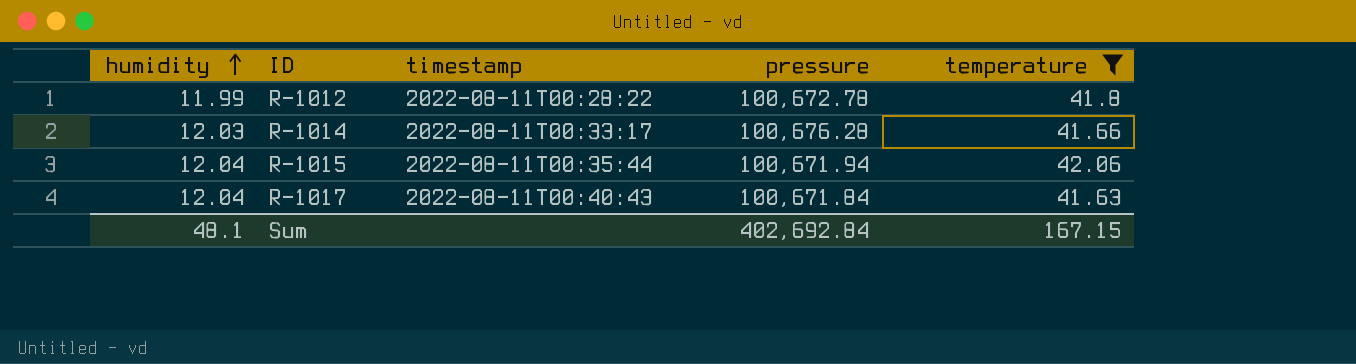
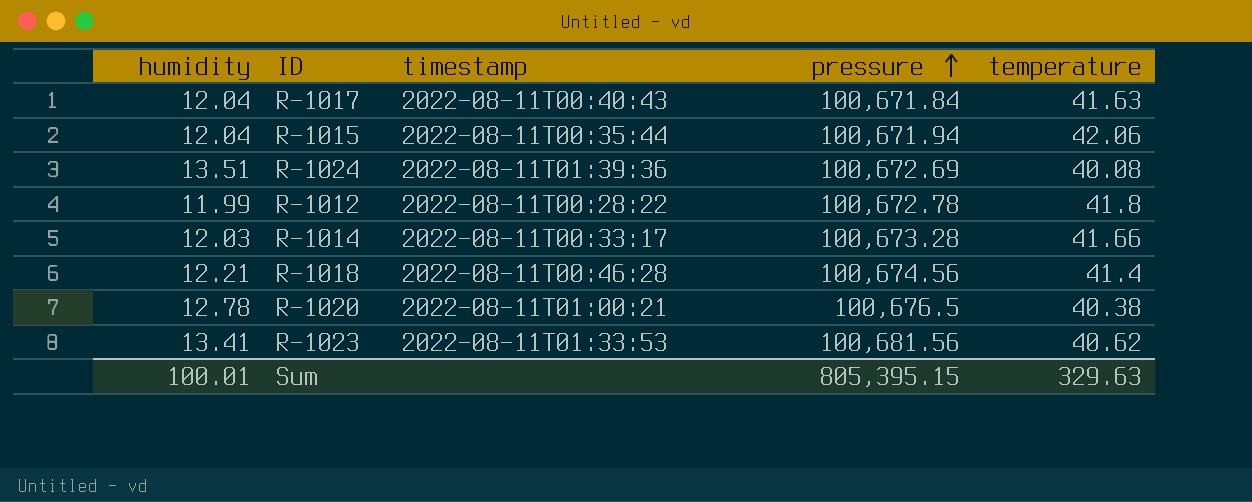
filter: temperature >= 41.63 -> none
row order: humidity ascending -> pressure ascending
R-1014 | pressure: 100,676.28 -> 100,673.28
Sum | humidity: 48.1 -> 100.01
Sum | pressure: 402,692.84 -> 805,395.15
Sum | temperature: 167.15 -> 329.63

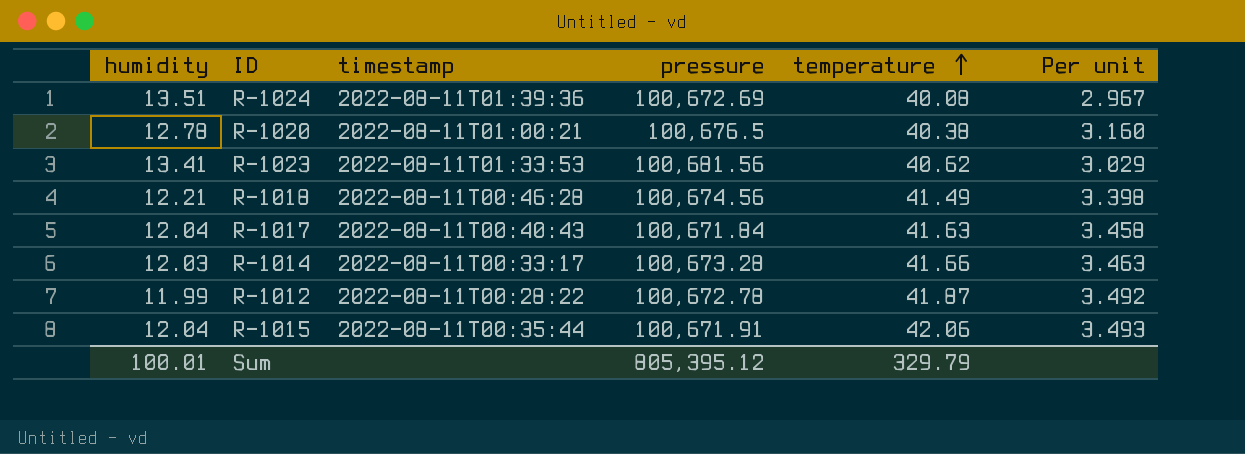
row order: pressure ascending -> temperature ascending
column Per unit | formula: none -> [temperature] / [humidity]
R-1018 | temperature: 41.4 -> 41.49
R-1012 | temperature: 41.8 -> 41.87
R-1015 | pressure: 100,671.94 -> 100,671.91
Sum | pressure: 805,395.15 -> 805,395.12
Sum | temperature: 329.63 -> 329.79

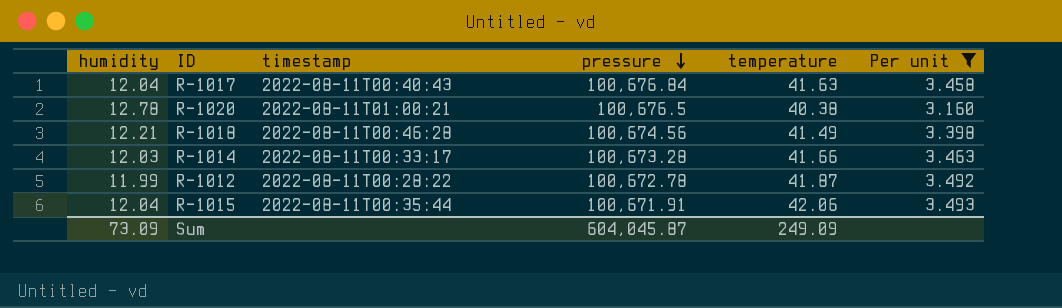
filter: none -> Per unit >= 3.160
row order: temperature ascending -> pressure descending
R-1017 | pressure: 100,671.84 -> 100,676.84
Sum | humidity: 100.01 -> 73.09
Sum | pressure: 805,395.12 -> 604,045.87
Sum | temperature: 329.79 -> 249.09

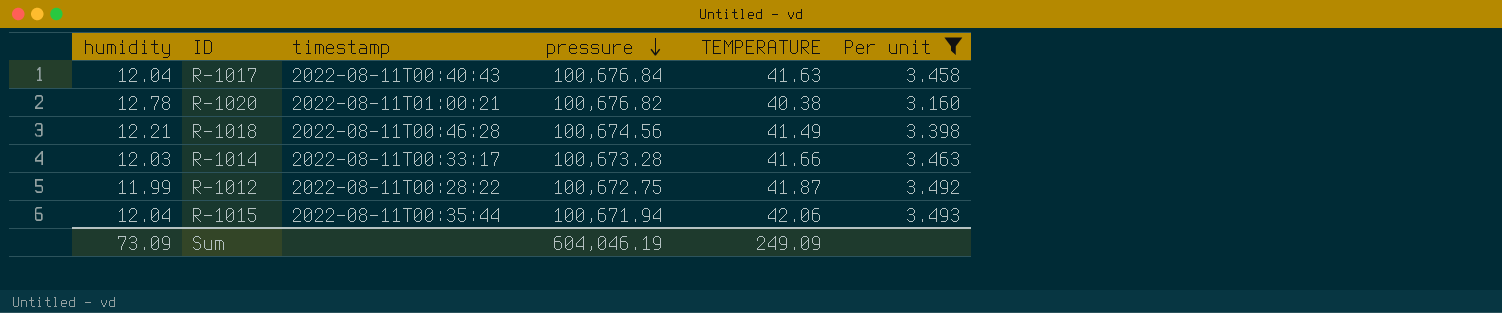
column name: temperature -> TEMPERATURE
R-1020 | pressure: 100,676.5 -> 100,676.82
R-1012 | pressure: 100,672.78 -> 100,672.75
R-1015 | pressure: 100,671.91 -> 100,671.94
Sum | pressure: 604,045.87 -> 604,046.19

